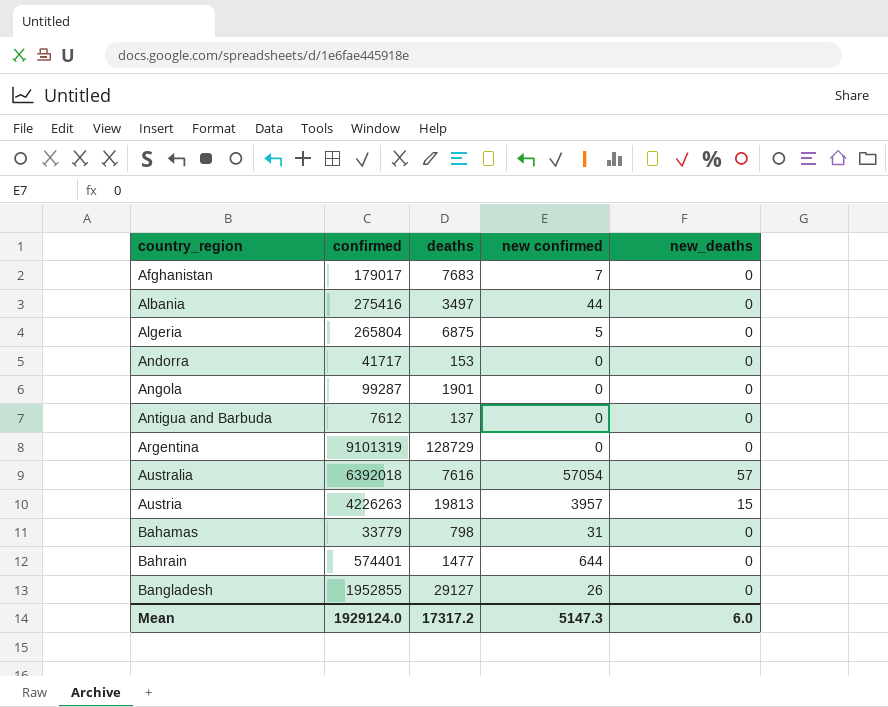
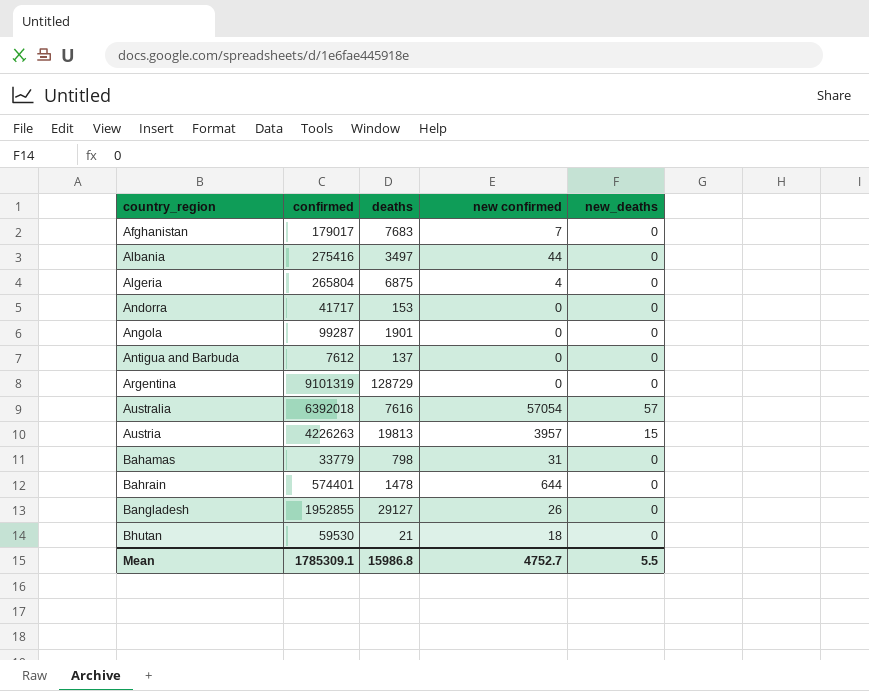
Algeria | new confirmed: 5 -> 4
Bahrain | deaths: 1477 -> 1478
row Bhutan: none -> 59530 | 21 | 18 | 0
Mean | confirmed: 1929124.0 -> 1785309.1
Mean | deaths: 17317.2 -> 15986.8
Mean | new confirmed: 5147.3 -> 4752.7
Mean | new_deaths: 6.0 -> 5.5

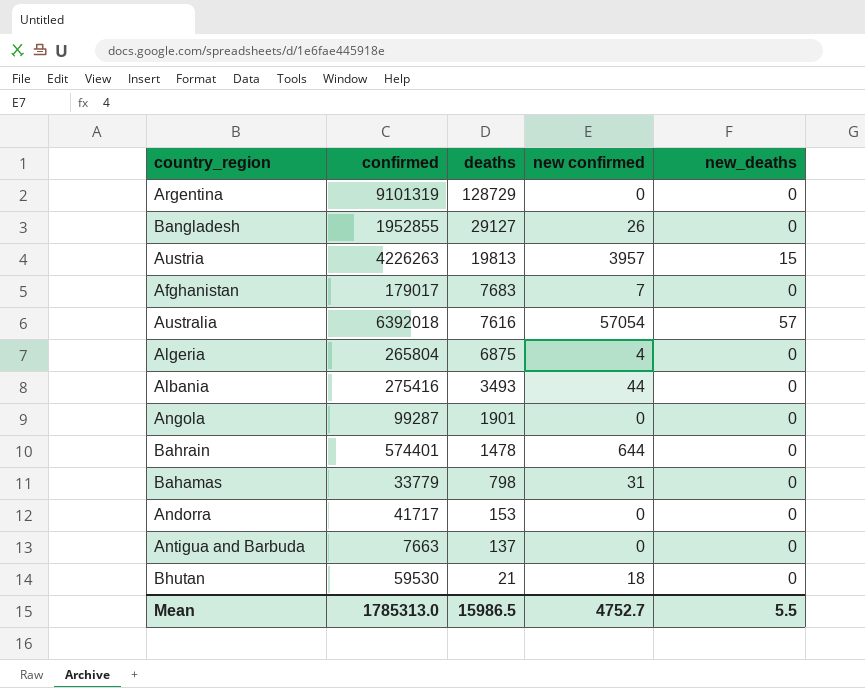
row order: country_region ascending -> deaths descending
Albania | deaths: 3497 -> 3493
Antigua and Barbuda | confirmed: 7612 -> 7663
Mean | confirmed: 1785309.1 -> 1785313.0
Mean | deaths: 15986.8 -> 15986.5

